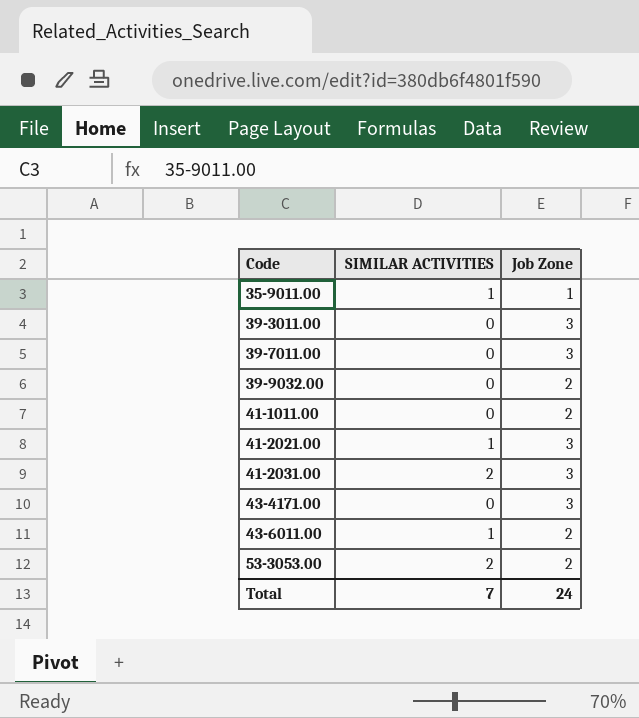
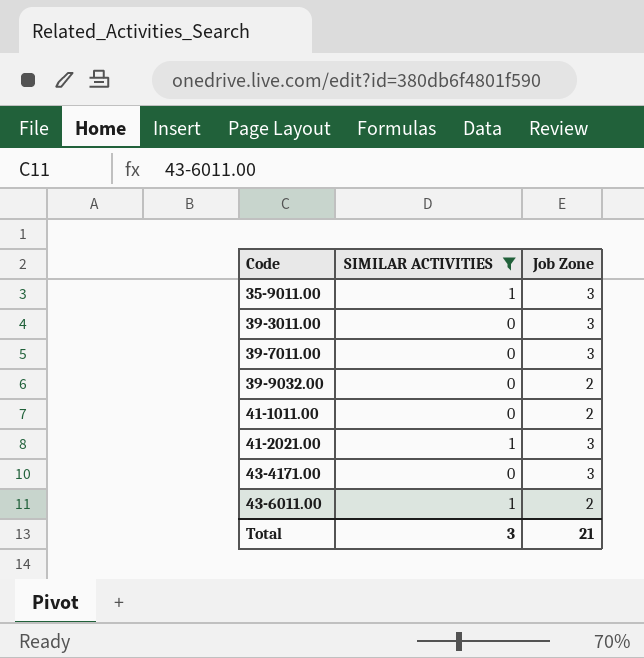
filter: none -> SIMILAR ACTIVITIES != 2
35-9011.00 | Job Zone: 1 -> 3
Total | SIMILAR ACTIVITIES: 7 -> 3
Total | Job Zone: 24 -> 21

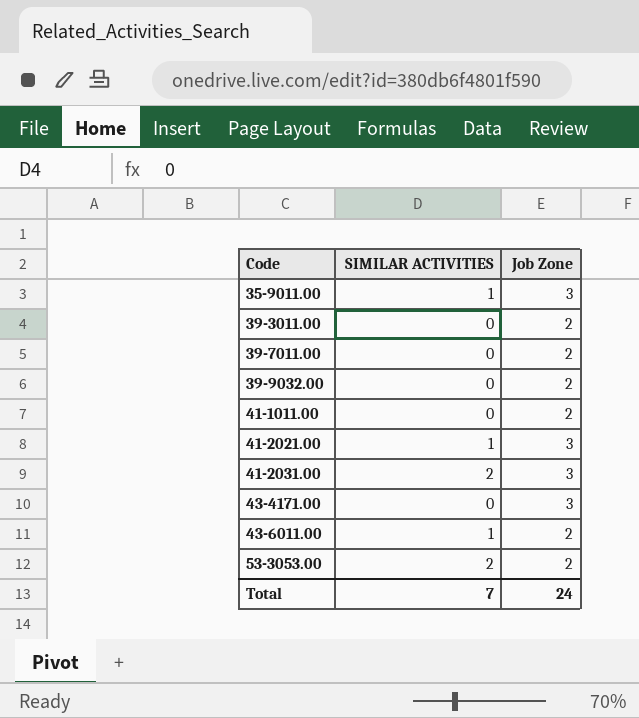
filter: SIMILAR ACTIVITIES != 2 -> none
39-3011.00 | Job Zone: 3 -> 2
39-7011.00 | Job Zone: 3 -> 2
Total | SIMILAR ACTIVITIES: 3 -> 7
Total | Job Zone: 21 -> 24

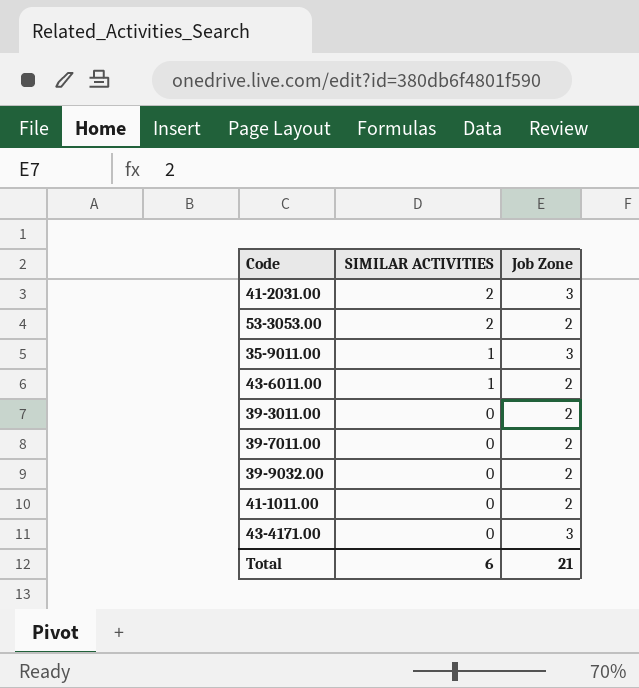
row order: Code ascending -> SIMILAR ACTIVITIES descending
row 41-2021.00: 1 | 3 -> none
Total | SIMILAR ACTIVITIES: 7 -> 6
Total | Job Zone: 24 -> 21

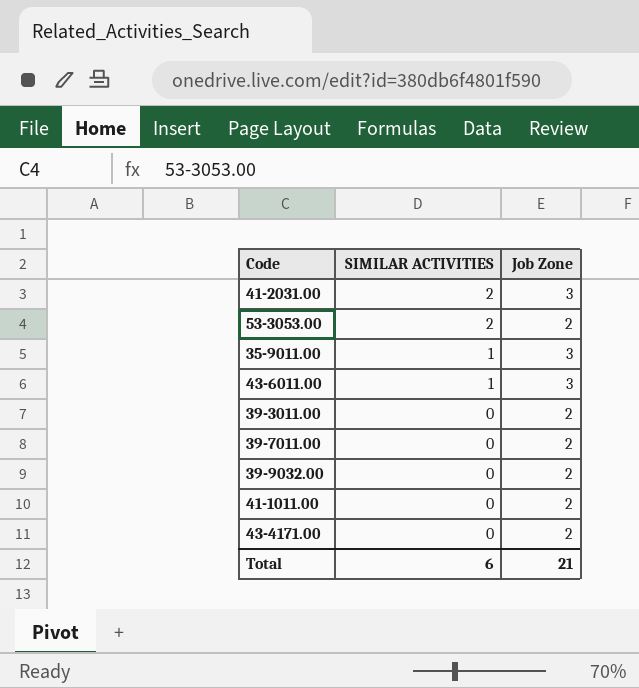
43-6011.00 | Job Zone: 2 -> 3
43-4171.00 | Job Zone: 3 -> 2

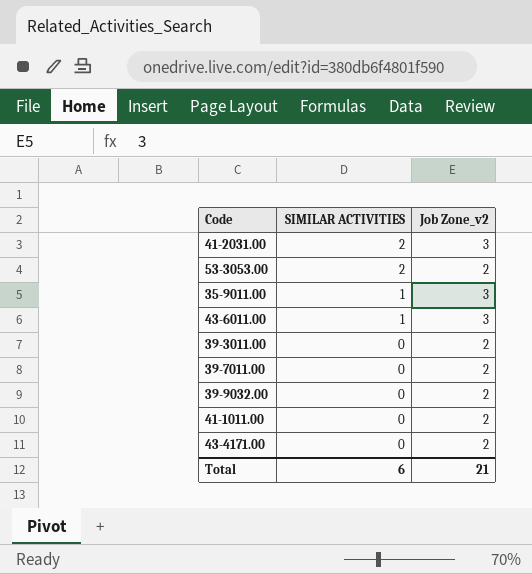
column name: Job Zone -> Job Zone_v2

